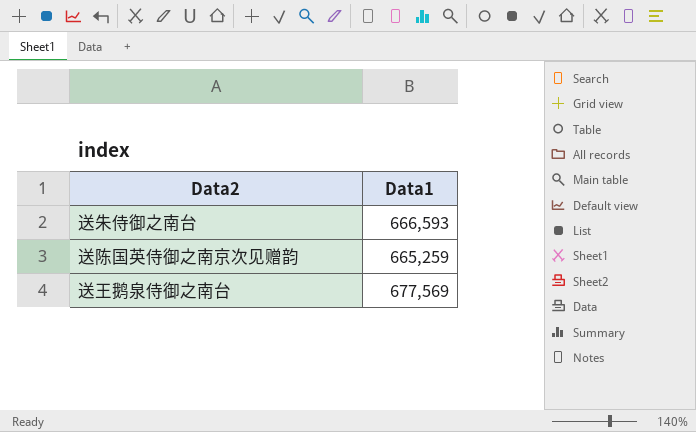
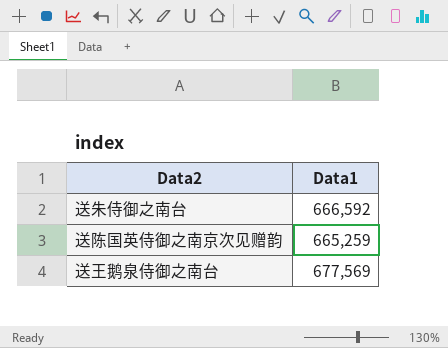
送朱侍御之南台 | Data1: 666,593 -> 666,592

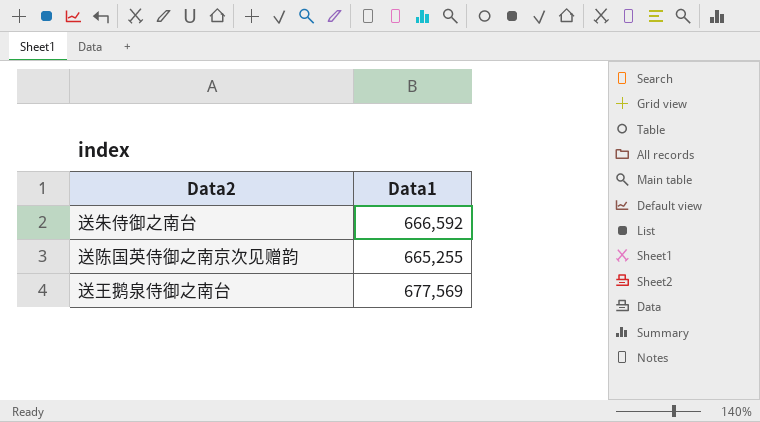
送陈国英侍御之南京次见赠韵 | Data1: 665,259 -> 665,255

